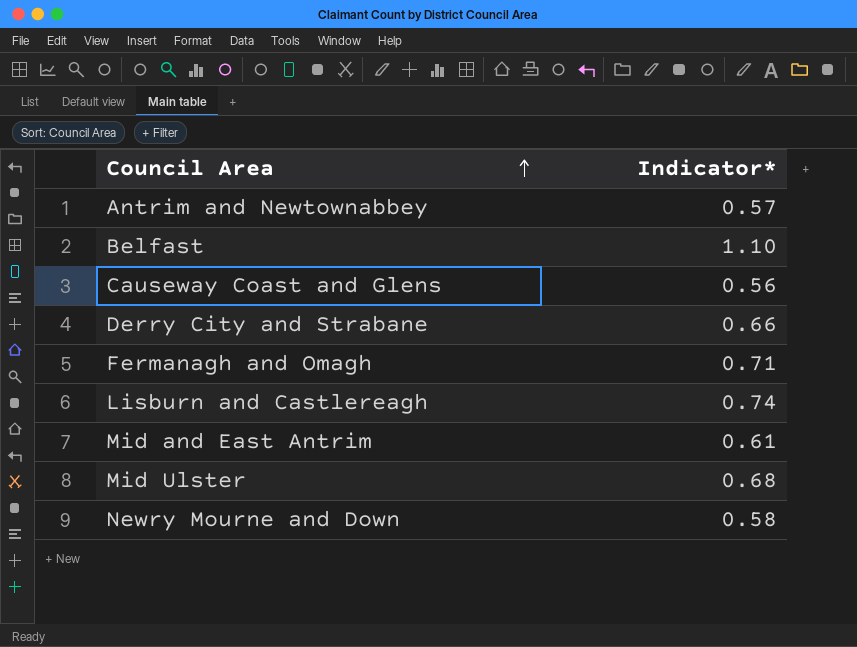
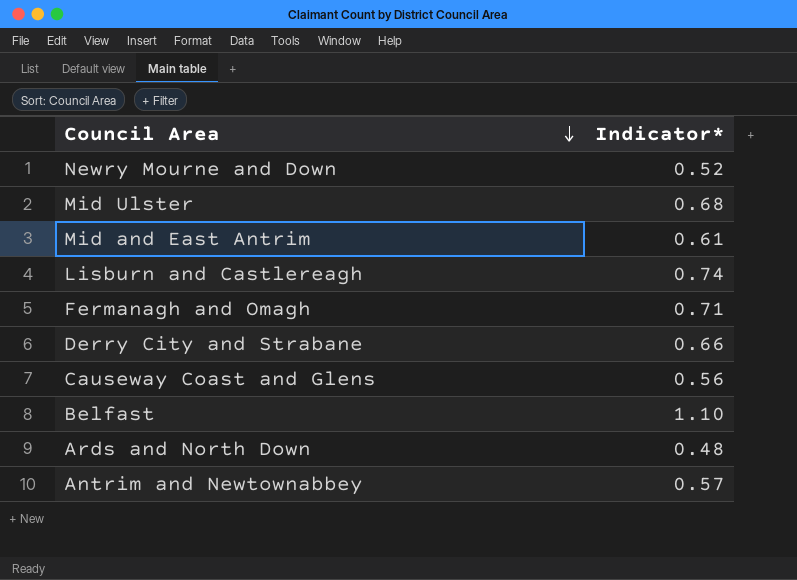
row order: Council Area ascending -> Council Area descending
Newry Mourne and Down | Indicator*: 0.58 -> 0.52
row Ards and North Down: none -> 0.48

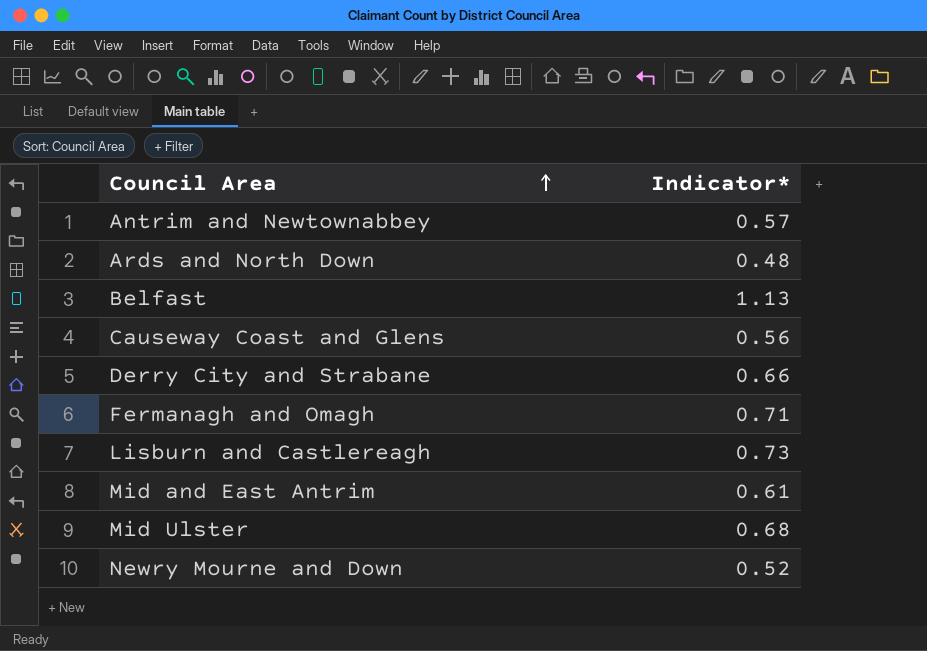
row order: Council Area descending -> Council Area ascending
Belfast | Indicator*: 1.10 -> 1.13
Lisburn and Castlereagh | Indicator*: 0.74 -> 0.73

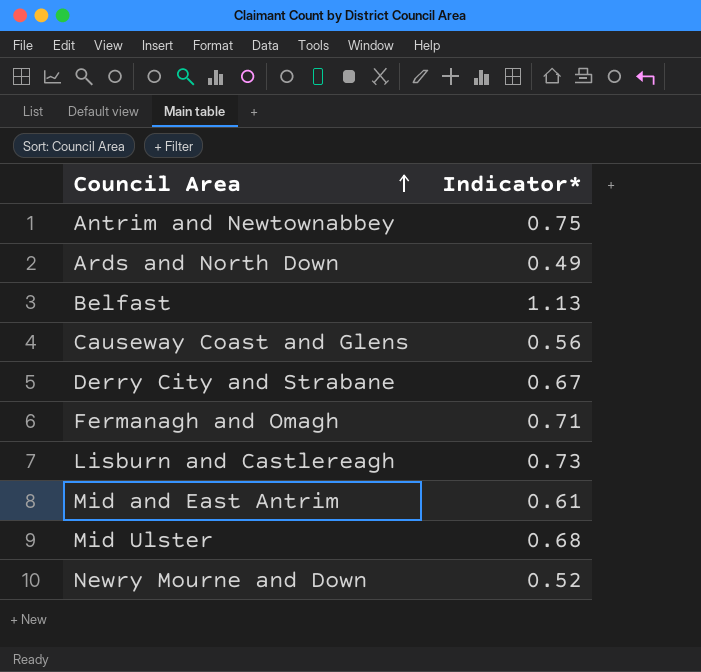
Antrim and Newtownabbey | Indicator*: 0.57 -> 0.75
Ards and North Down | Indicator*: 0.48 -> 0.49
Derry City and Strabane | Indicator*: 0.66 -> 0.67

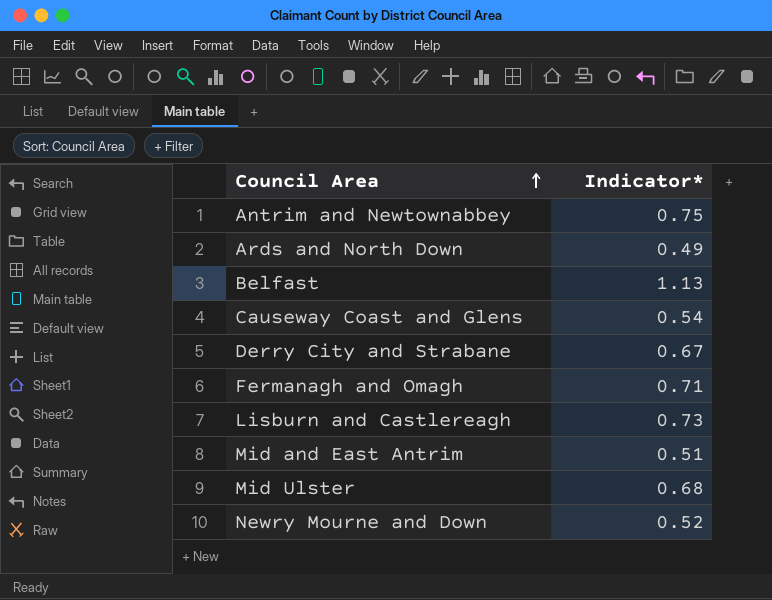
Causeway Coast and Glens | Indicator*: 0.56 -> 0.54
Mid and East Antrim | Indicator*: 0.61 -> 0.51

